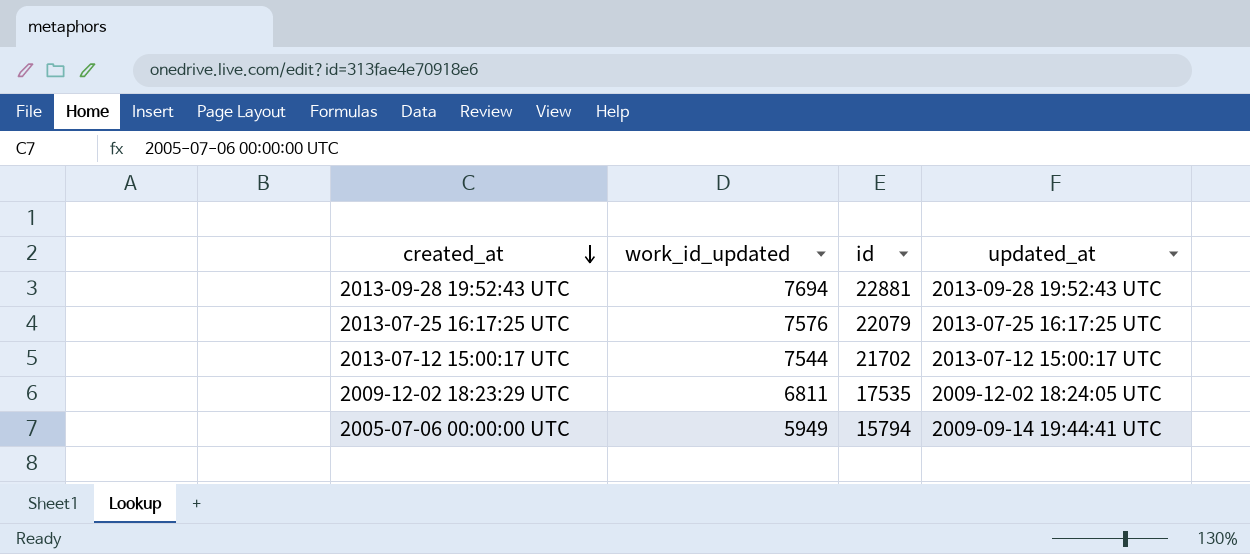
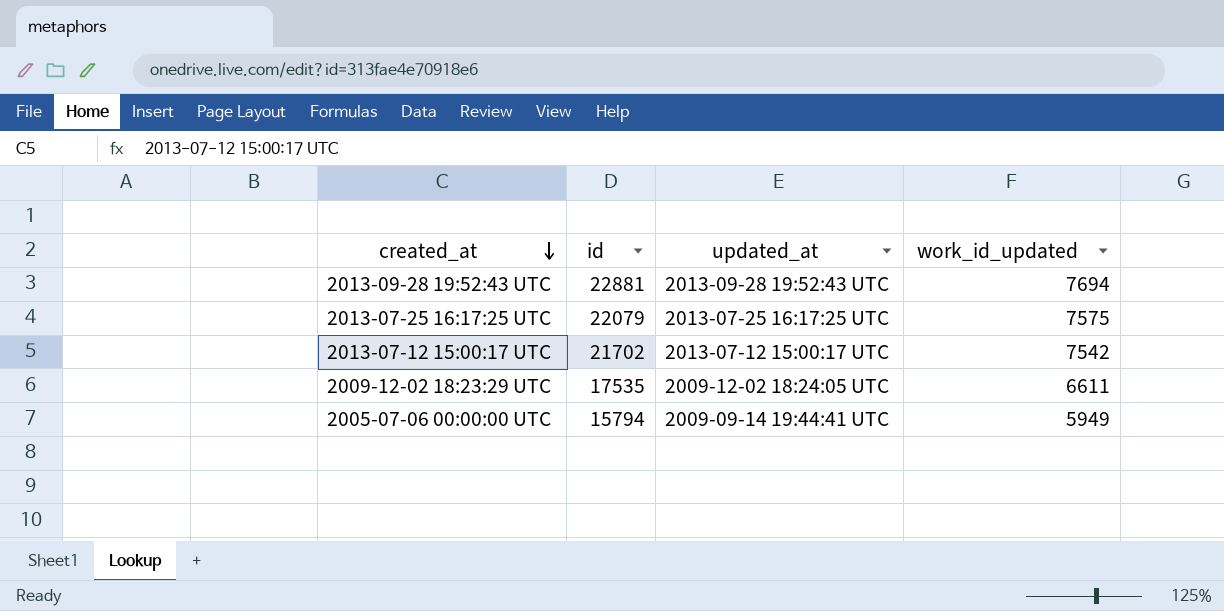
column work_id_updated | position: 2 -> 4
2013-07-25 16:17:25 UTC | work_id_updated: 7576 -> 7575
2013-07-12 15:00:17 UTC | work_id_updated: 7544 -> 7542
2009-12-02 18:23:29 UTC | work_id_updated: 6811 -> 6611

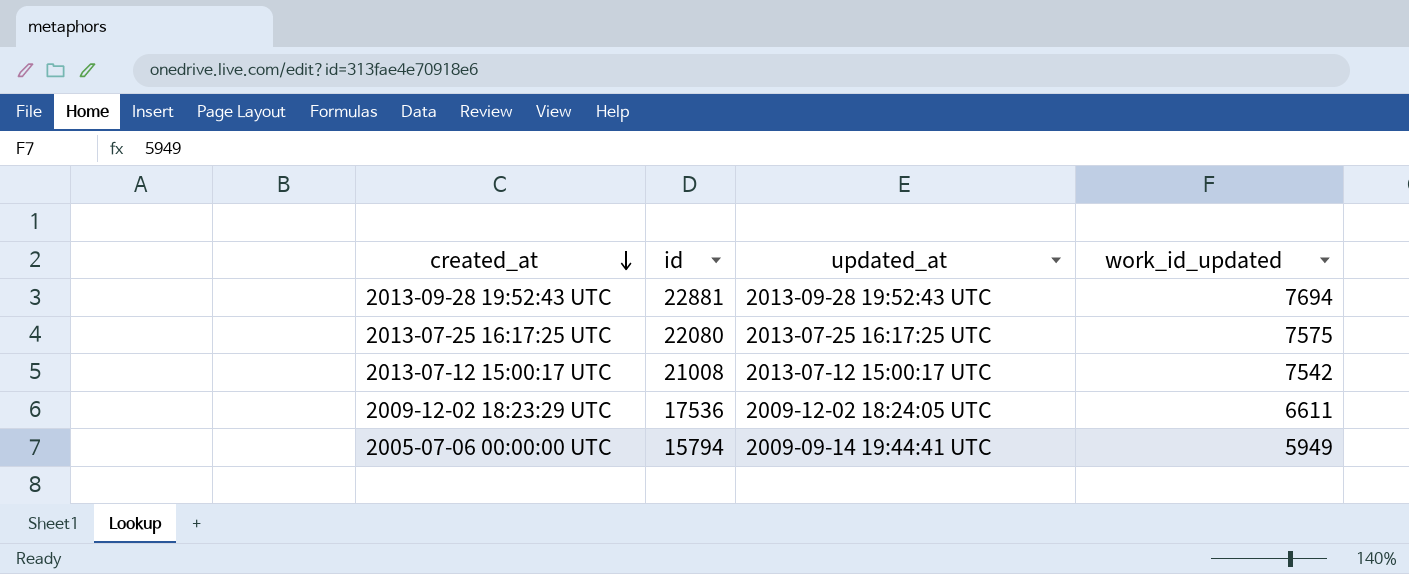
2013-07-25 16:17:25 UTC | id: 22079 -> 22080
2013-07-12 15:00:17 UTC | id: 21702 -> 21008
2009-12-02 18:23:29 UTC | id: 17535 -> 17536

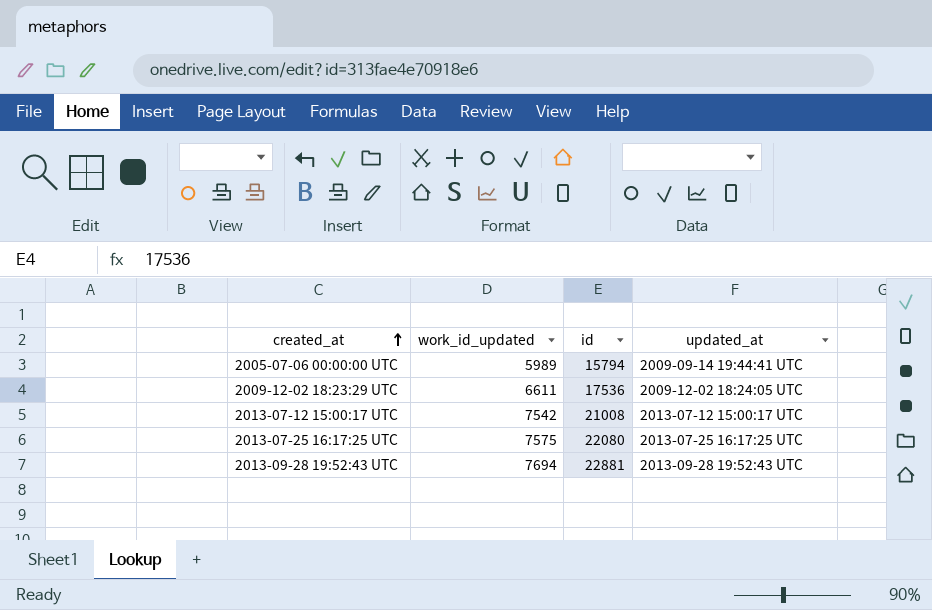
row order: created_at descending -> created_at ascending
column work_id_updated | position: 4 -> 2
2005-07-06 00:00:00 UTC | work_id_updated: 5949 -> 5989

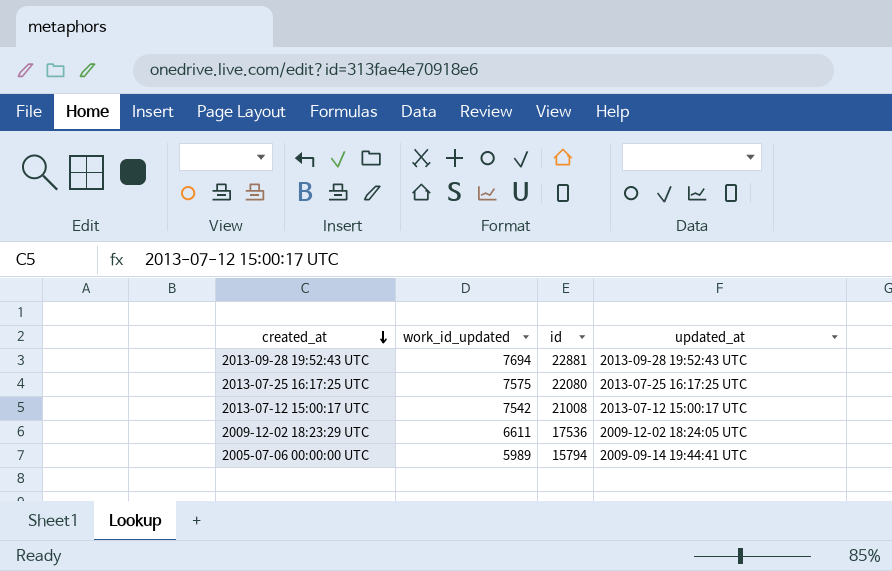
row order: created_at ascending -> created_at descending

